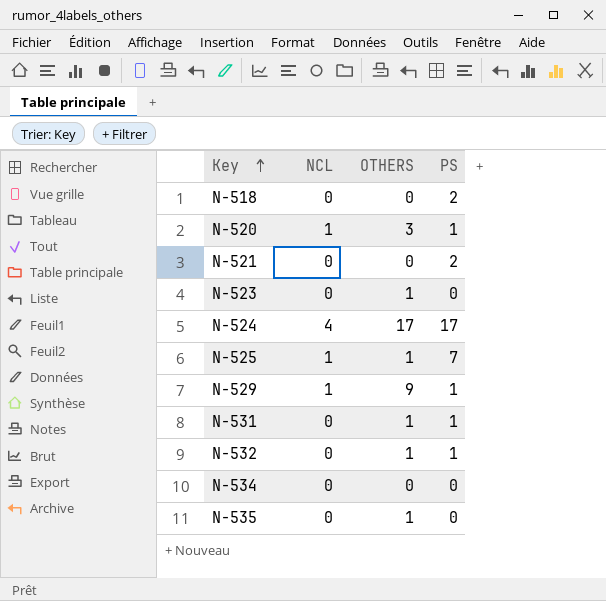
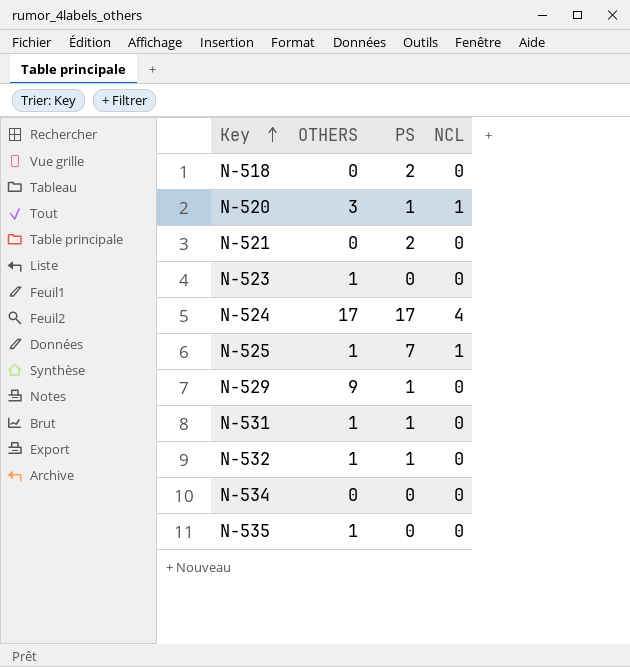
column NCL | position: 2 -> 4
N-529 | NCL: 1 -> 0

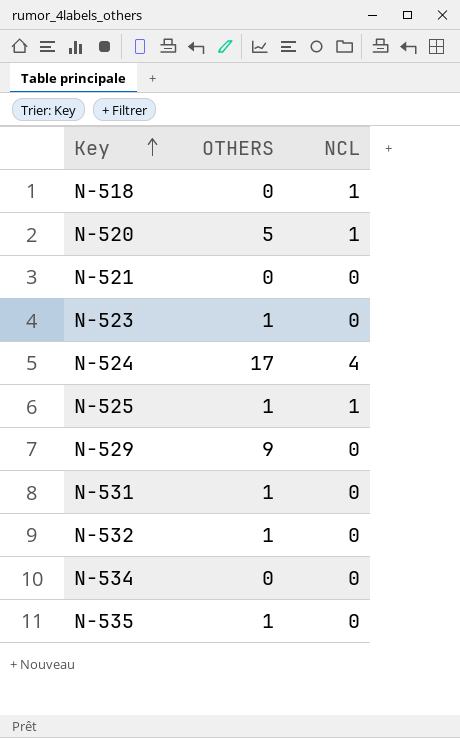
column PS | position: 3 -> none
N-518 | NCL: 0 -> 1
N-520 | OTHERS: 3 -> 5

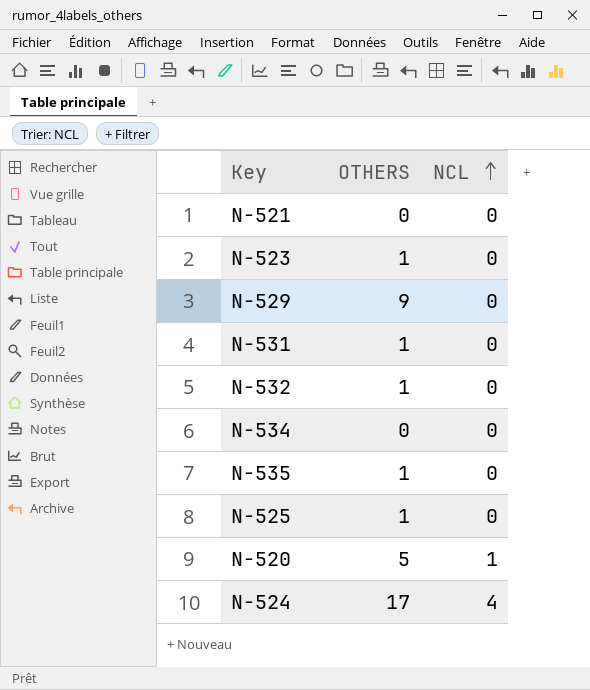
row order: Key ascending -> NCL ascending
row N-518: 0 | 1 -> none
N-525 | NCL: 1 -> 0

